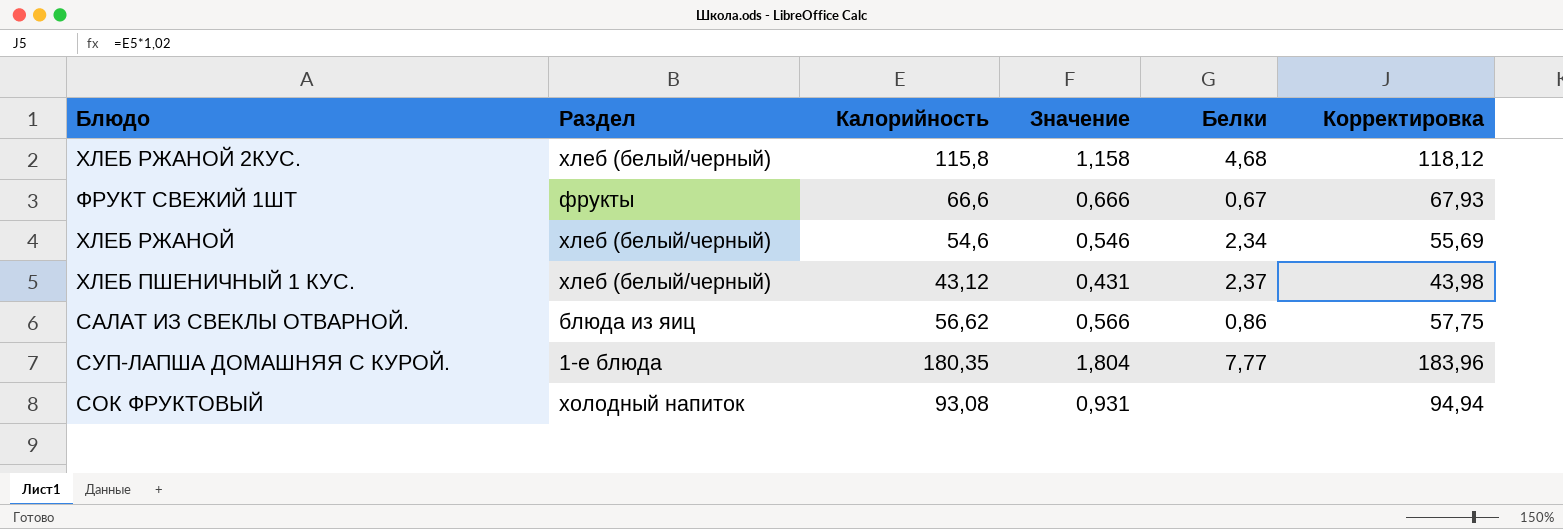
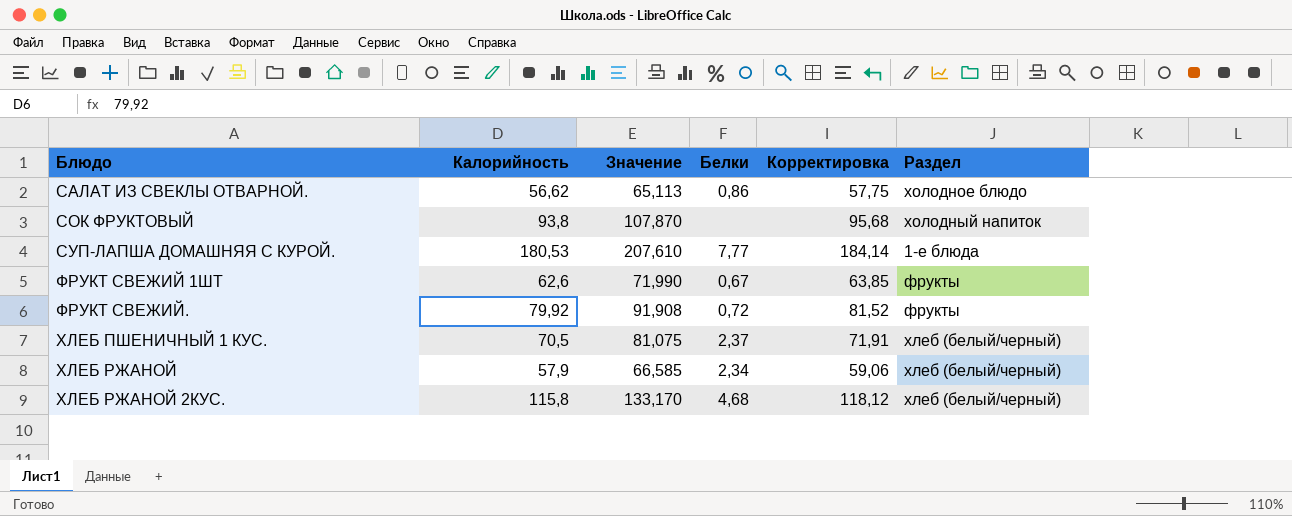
row order: none -> Блюдо ascending
column Значение | formula: [Калорийность] * 0,01 -> [Калорийность] * 1,15
column Раздел | position: 2 -> 6
САЛАТ ИЗ СВЕКЛЫ ОТВАРНОЙ. | Раздел: блюда из яиц -> холодное блюдо
СОК ФРУКТОВЫЙ | Калорийность: 93,08 -> 93,8
СОК ФРУКТОВЫЙ | Корректировка: 94,94 -> 95,68
СУП-ЛАПША ДОМАШНЯЯ С КУРОЙ. | Калорийность: 180,35 -> 180,53
СУП-ЛАПША ДОМАШНЯЯ С КУРОЙ. | Корректировка: 183,96 -> 184,14
ФРУКТ СВЕЖИЙ 1ШТ | Калорийность: 66,6 -> 62,6
ФРУКТ СВЕЖИЙ 1ШТ | Корректировка: 67,93 -> 63,85
row ФРУКТ СВЕЖИЙ.: none -> 79,92 | 91,908 | 0,72 | 81,52 | фрукты
ХЛЕБ ПШЕНИЧНЫЙ 1 КУС. | Калорийность: 43,12 -> 70,5
ХЛЕБ ПШЕНИЧНЫЙ 1 КУС. | Корректировка: 43,98 -> 71,91
ХЛЕБ РЖАНОЙ | Калорийность: 54,6 -> 57,9
ХЛЕБ РЖАНОЙ | Корректировка: 55,69 -> 59,06

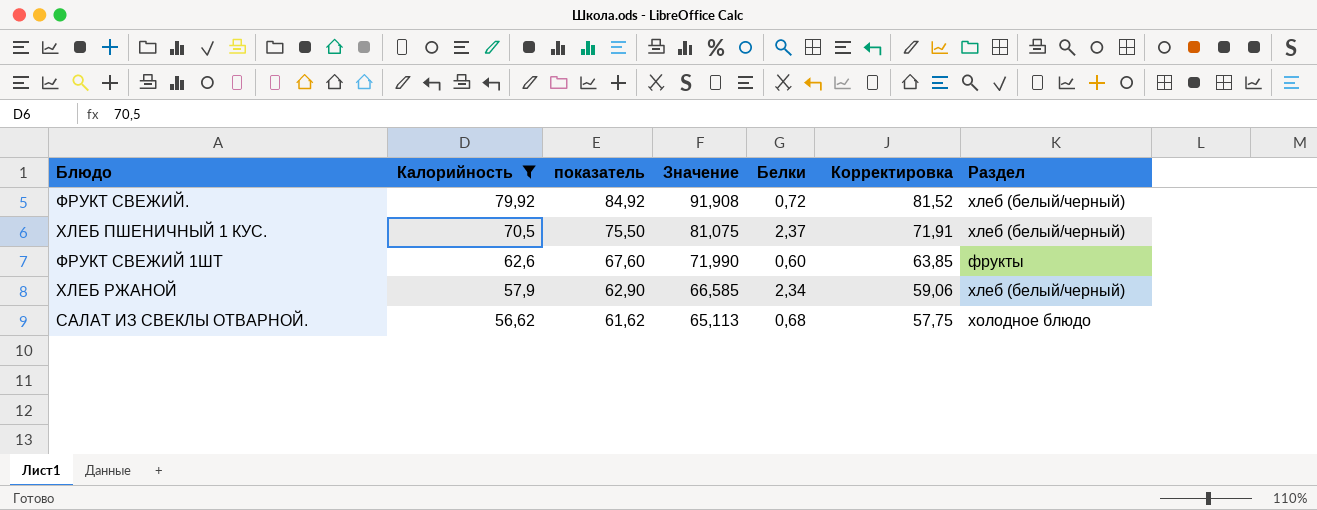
filter: none -> Калорийность <= 79,92
row order: Блюдо ascending -> Калорийность descending
column показатель | formula: none -> [Калорийность] + 5
ФРУКТ СВЕЖИЙ. | Раздел: фрукты -> хлеб (белый/черный)
ФРУКТ СВЕЖИЙ 1ШТ | Белки: 0,67 -> 0,60
САЛАТ ИЗ СВЕКЛЫ ОТВАРНОЙ. | Белки: 0,86 -> 0,68

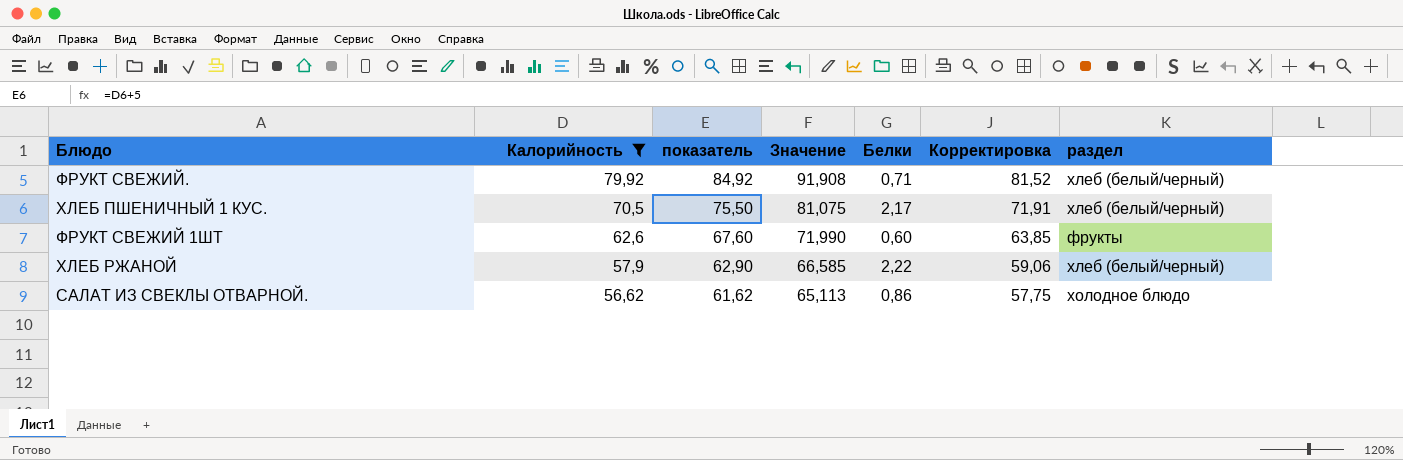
column name: Раздел -> раздел
ФРУКТ СВЕЖИЙ. | Белки: 0,72 -> 0,71
ХЛЕБ ПШЕНИЧНЫЙ 1 КУС. | Белки: 2,37 -> 2,17
ХЛЕБ РЖАНОЙ | Белки: 2,34 -> 2,22
САЛАТ ИЗ СВЕКЛЫ ОТВАРНОЙ. | Белки: 0,68 -> 0,86

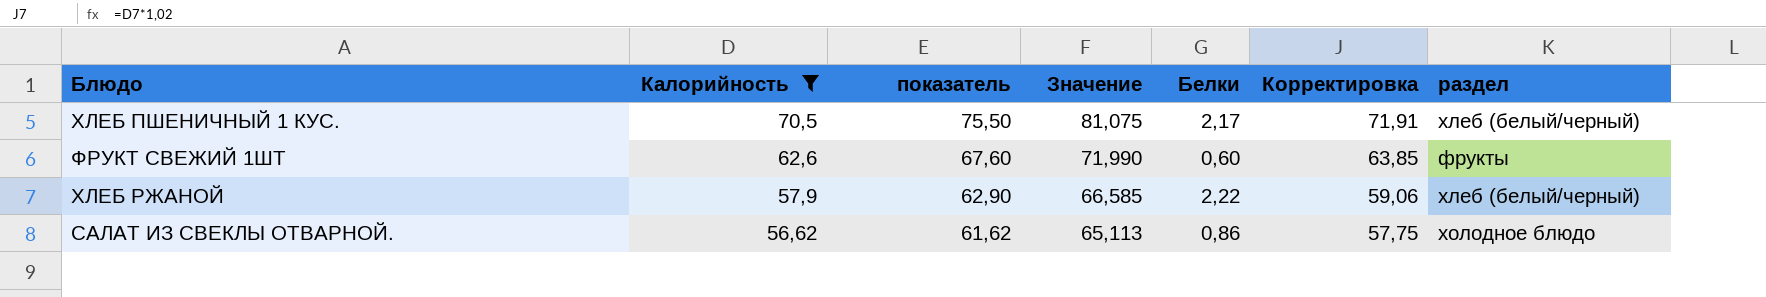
row ФРУКТ СВЕЖИЙ.: 79,92 | 84,92 | 91,908 | 0,71 | 81,52 | хлеб (белый/черный) -> none

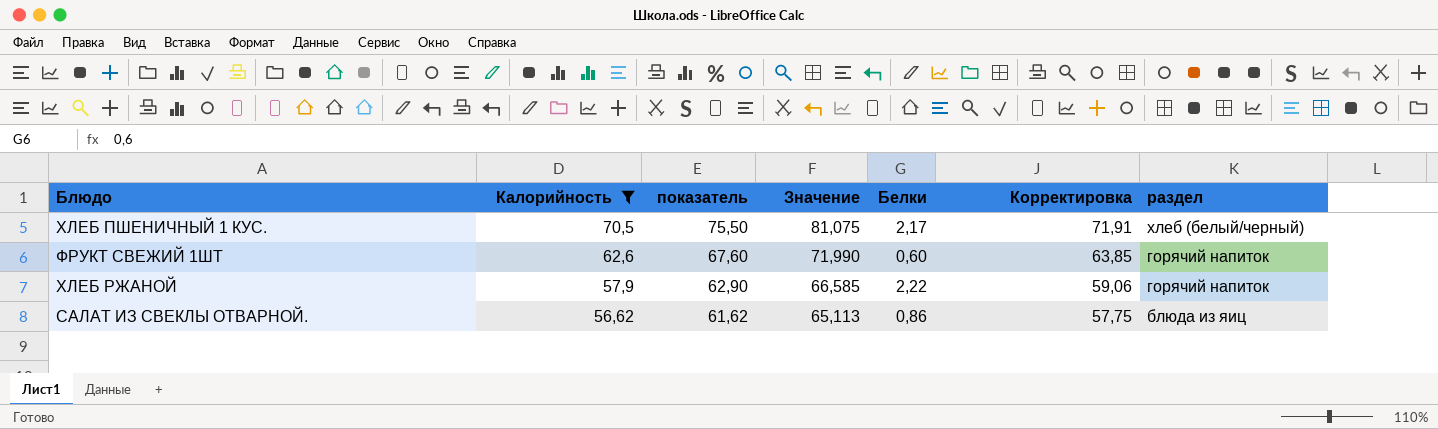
ФРУКТ СВЕЖИЙ 1ШТ | раздел: фрукты -> горячий напиток
ХЛЕБ РЖАНОЙ | раздел: хлеб (белый/черный) -> горячий напиток
САЛАТ ИЗ СВЕКЛЫ ОТВАРНОЙ. | раздел: холодное блюдо -> блюда из яиц

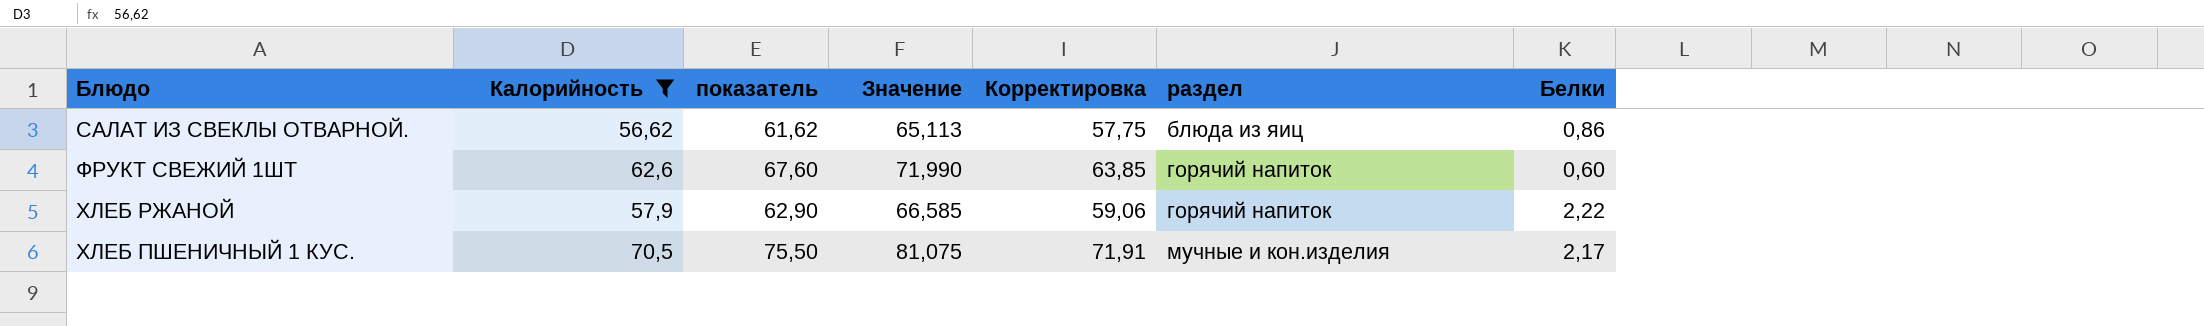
row order: Калорийность descending -> раздел ascending
column Белки | position: 5 -> 7
ХЛЕБ ПШЕНИЧНЫЙ 1 КУС. | раздел: хлеб (белый/черный) -> мучные и кон.изделия

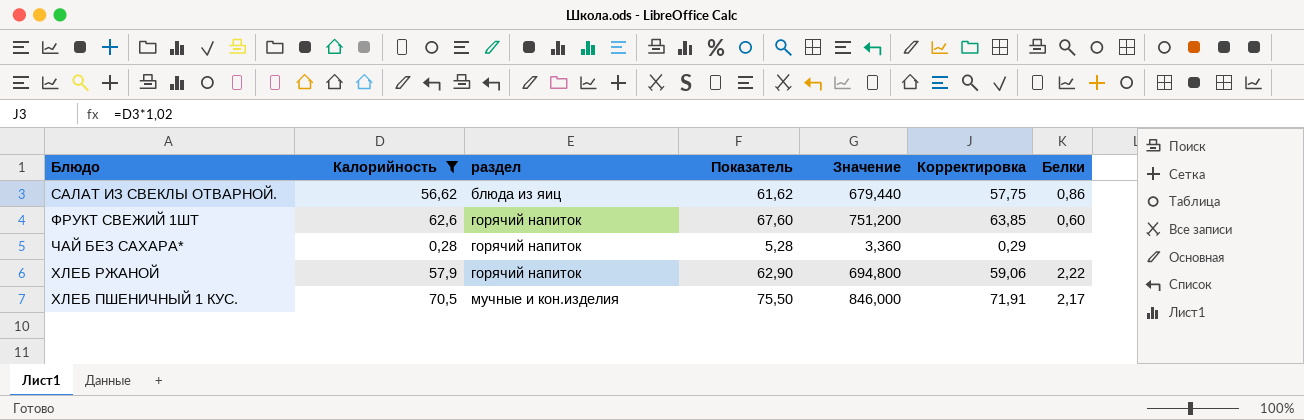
column раздел | position: 6 -> 3
column name: показатель -> Показатель
column Значение | formula: [Калорийность] * 1,15 -> [Калорийность] * 12
row ЧАЙ БЕЗ САХАРА*: none -> 0,28 | горячий напиток | 5,28 | 3,360 | 0,29 | none

